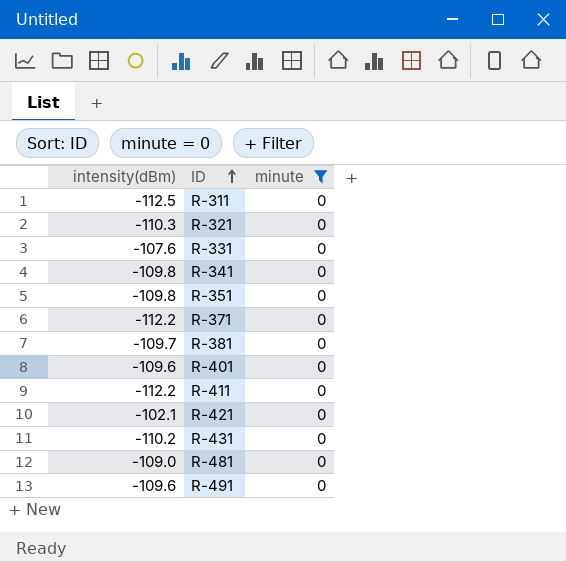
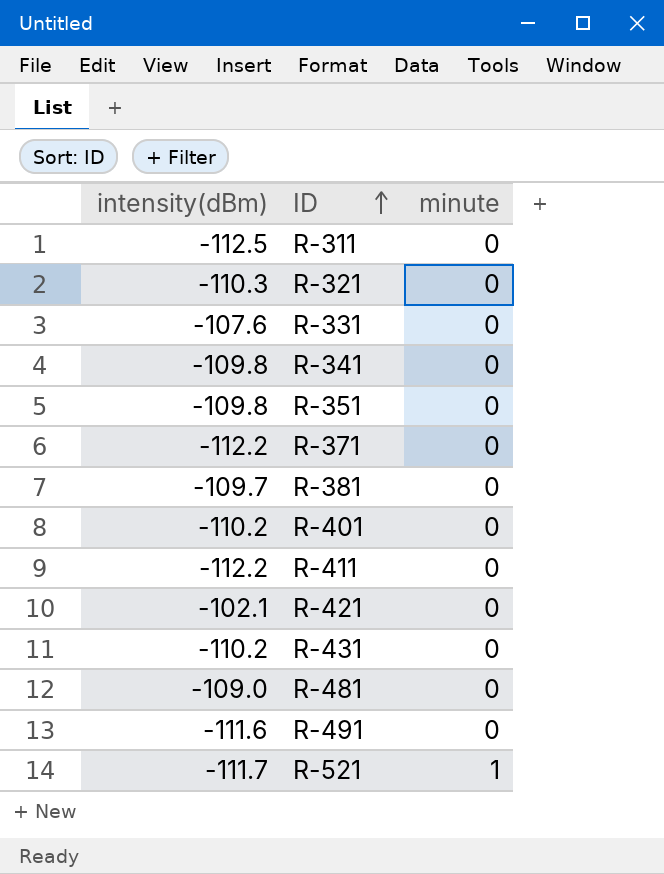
filter: minute = 0 -> none
R-401 | intensity(dBm): -109.6 -> -110.2
R-491 | intensity(dBm): -109.6 -> -111.6

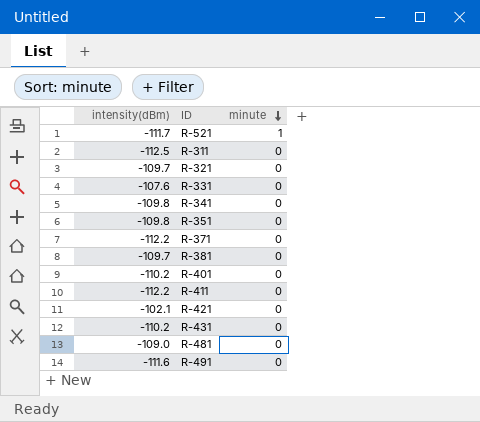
row order: ID ascending -> minute descending
R-321 | intensity(dBm): -110.3 -> -109.7

